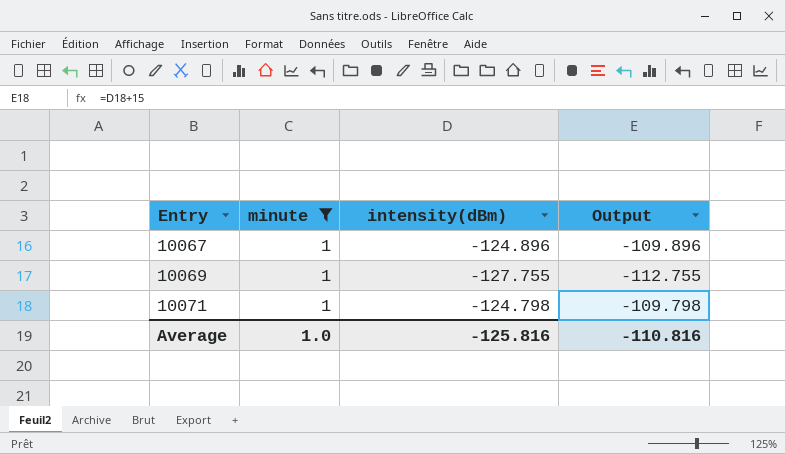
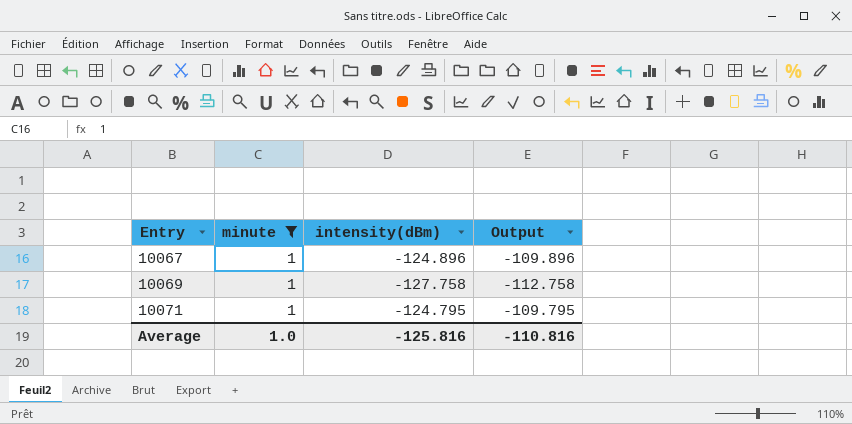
10069 | intensity(dBm): -127.755 -> -127.758
10069 | Output: -112.755 -> -112.758
10071 | intensity(dBm): -124.798 -> -124.795
10071 | Output: -109.798 -> -109.795

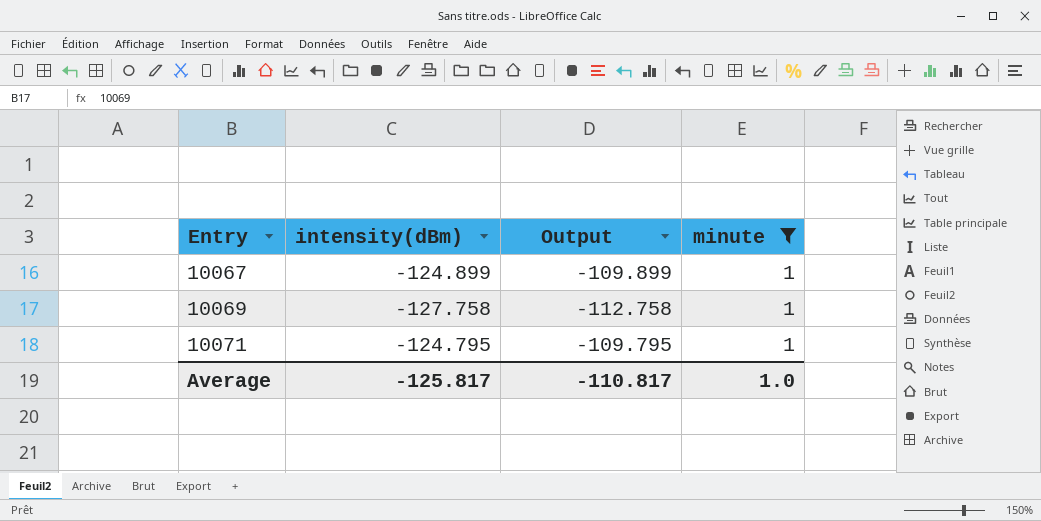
column minute | position: 2 -> 4
10067 | intensity(dBm): -124.896 -> -124.899
10067 | Output: -109.896 -> -109.899
Average | intensity(dBm): -125.816 -> -125.817
Average | Output: -110.816 -> -110.817

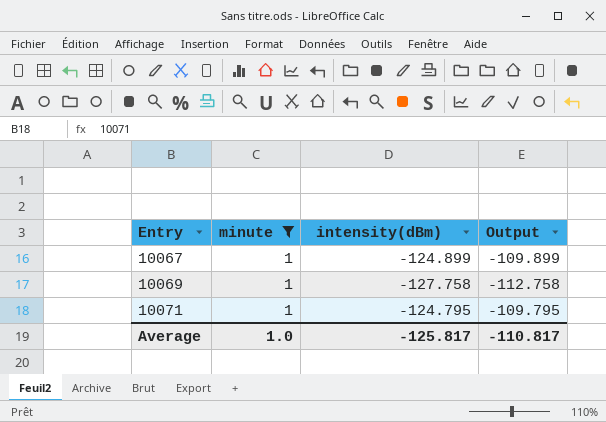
column minute | position: 4 -> 2

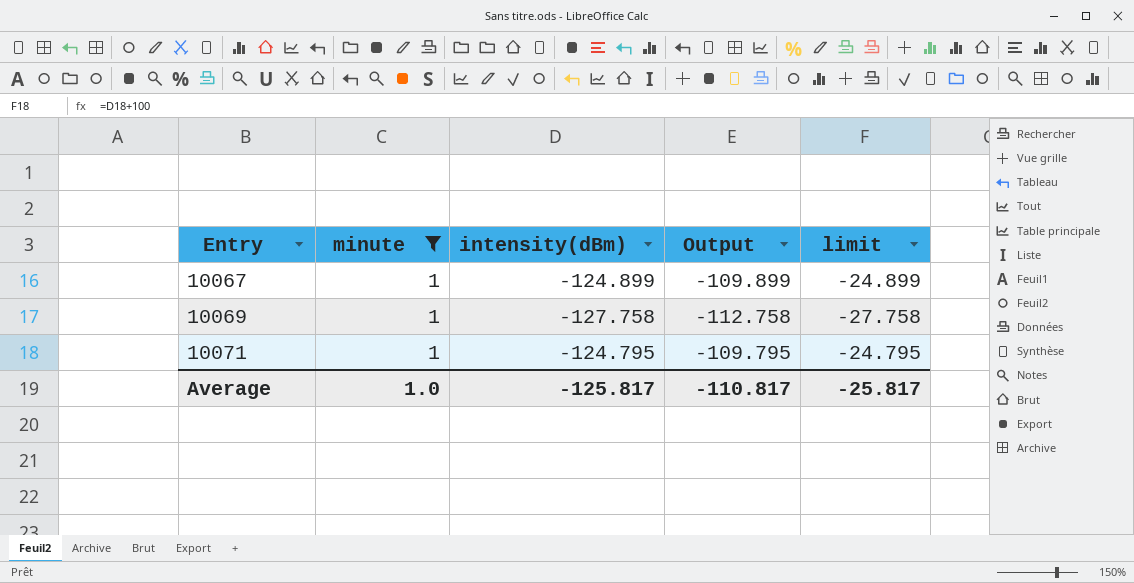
column limit | formula: none -> [intensity(dBm)] + 100

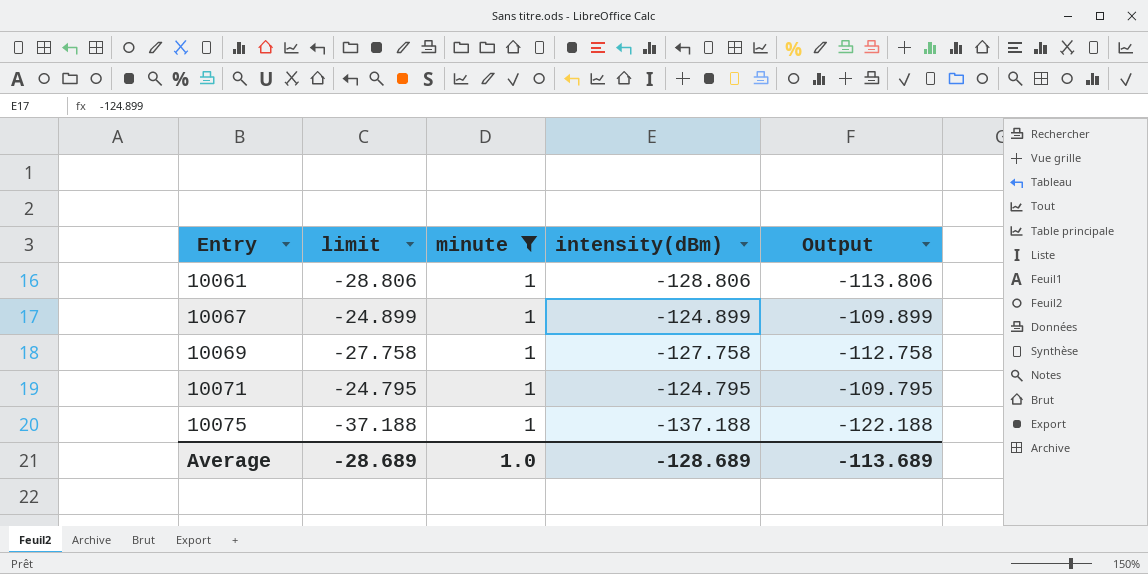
column limit | position: 5 -> 2
row 10061: none -> -28.806 | 1 | -128.806 | -113.806
row 10075: none -> -37.188 | 1 | -137.188 | -122.188
Average | limit: -25.817 -> -28.689
Average | intensity(dBm): -125.817 -> -128.689
Average | Output: -110.817 -> -113.689

